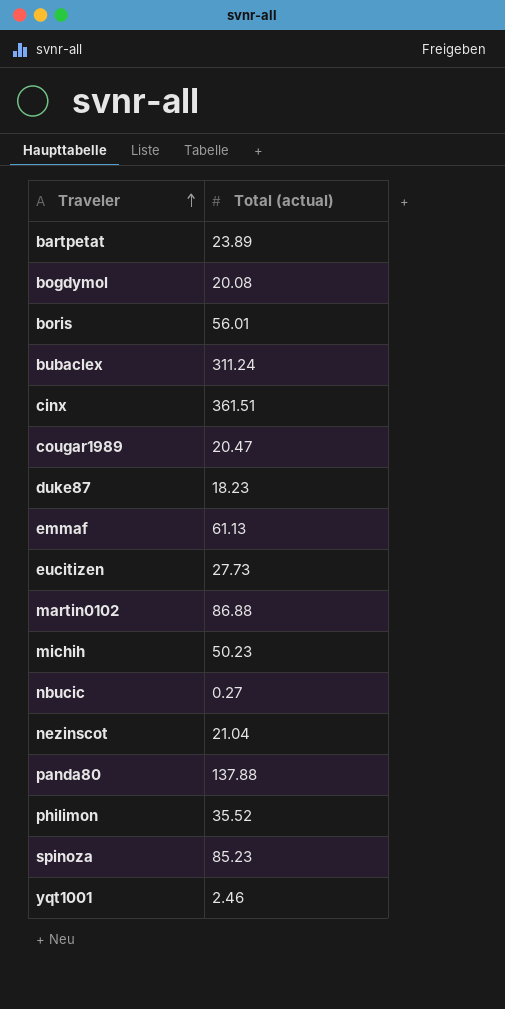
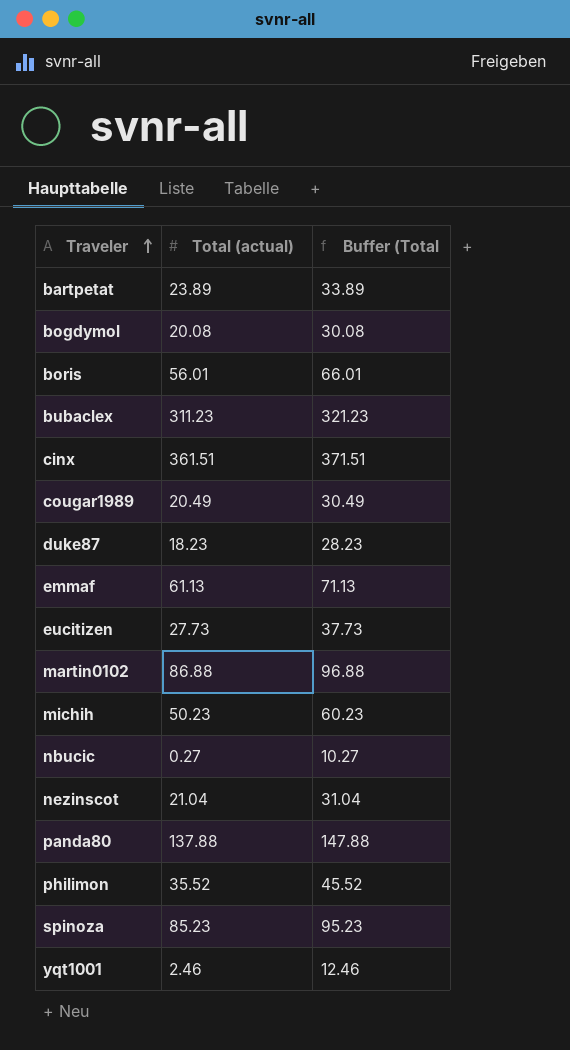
column Buffer (Total | formula: none -> [Total (actual)] + 10
bubaclex | Total (actual): 311.24 -> 311.23
cougar1989 | Total (actual): 20.47 -> 20.49

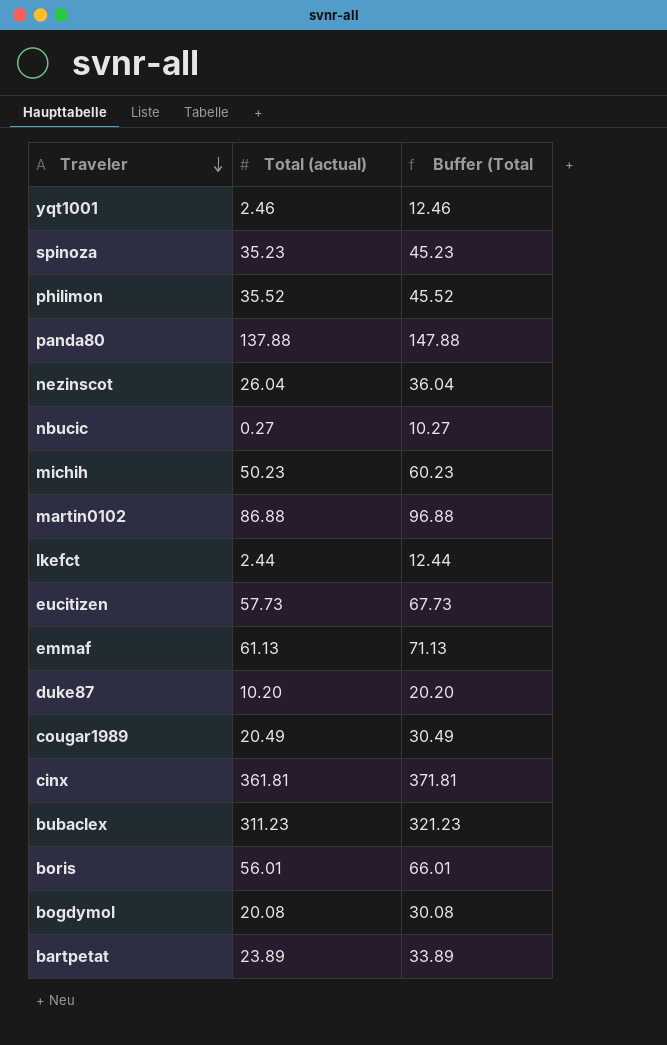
row order: Traveler ascending -> Traveler descending
spinoza | Total (actual): 85.23 -> 35.23
spinoza | Buffer (Total: 95.23 -> 45.23
nezinscot | Total (actual): 21.04 -> 26.04
nezinscot | Buffer (Total: 31.04 -> 36.04
row lkefct: none -> 2.44 | 12.44
eucitizen | Total (actual): 27.73 -> 57.73
eucitizen | Buffer (Total: 37.73 -> 67.73
duke87 | Total (actual): 18.23 -> 10.20
duke87 | Buffer (Total: 28.23 -> 20.20
cinx | Total (actual): 361.51 -> 361.81
cinx | Buffer (Total: 371.51 -> 371.81

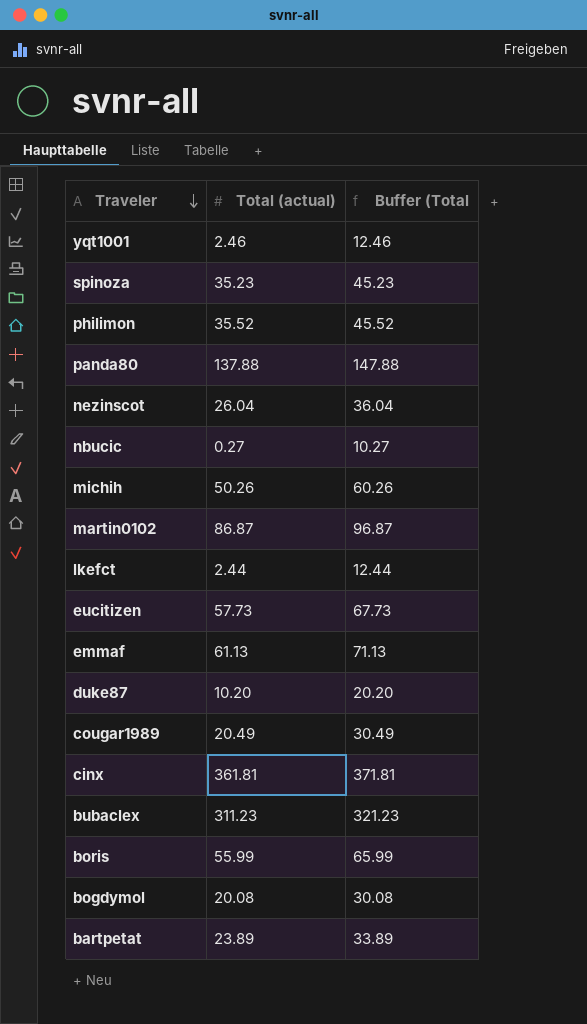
michih | Total (actual): 50.23 -> 50.26
michih | Buffer (Total: 60.23 -> 60.26
martin0102 | Total (actual): 86.88 -> 86.87
martin0102 | Buffer (Total: 96.88 -> 96.87
boris | Total (actual): 56.01 -> 55.99
boris | Buffer (Total: 66.01 -> 65.99

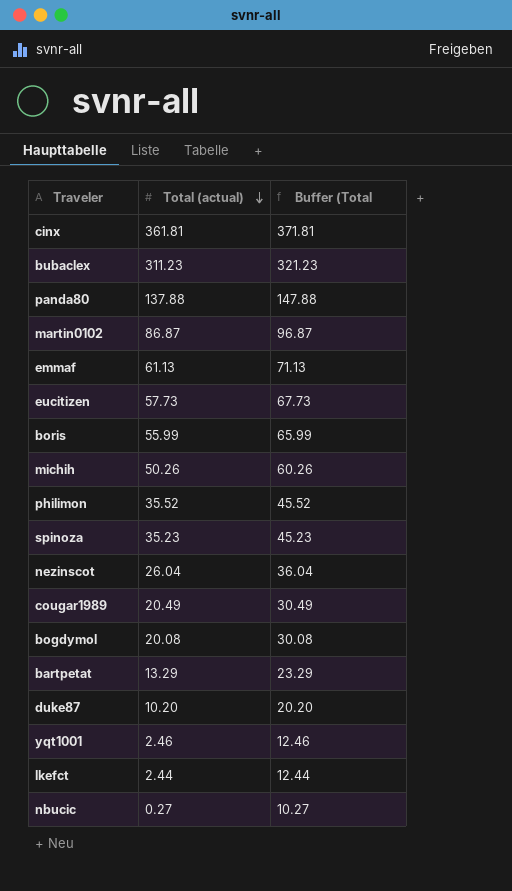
row order: Traveler descending -> Total (actual) descending
bartpetat | Total (actual): 23.89 -> 13.29
bartpetat | Buffer (Total: 33.89 -> 23.29

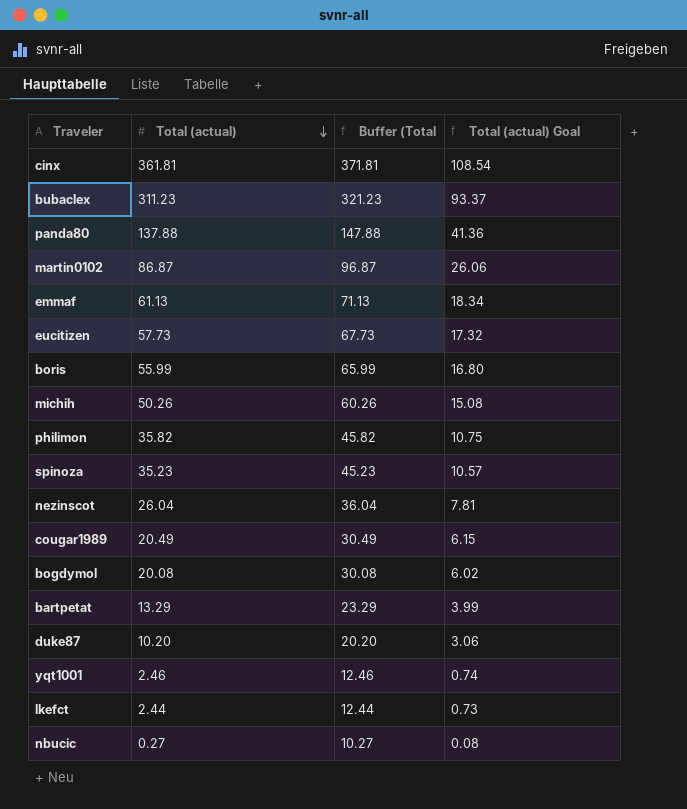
column Total (actual) Goal | formula: none -> [Total (actual)] * 0.3
philimon | Total (actual): 35.52 -> 35.82
philimon | Buffer (Total: 45.52 -> 45.82

